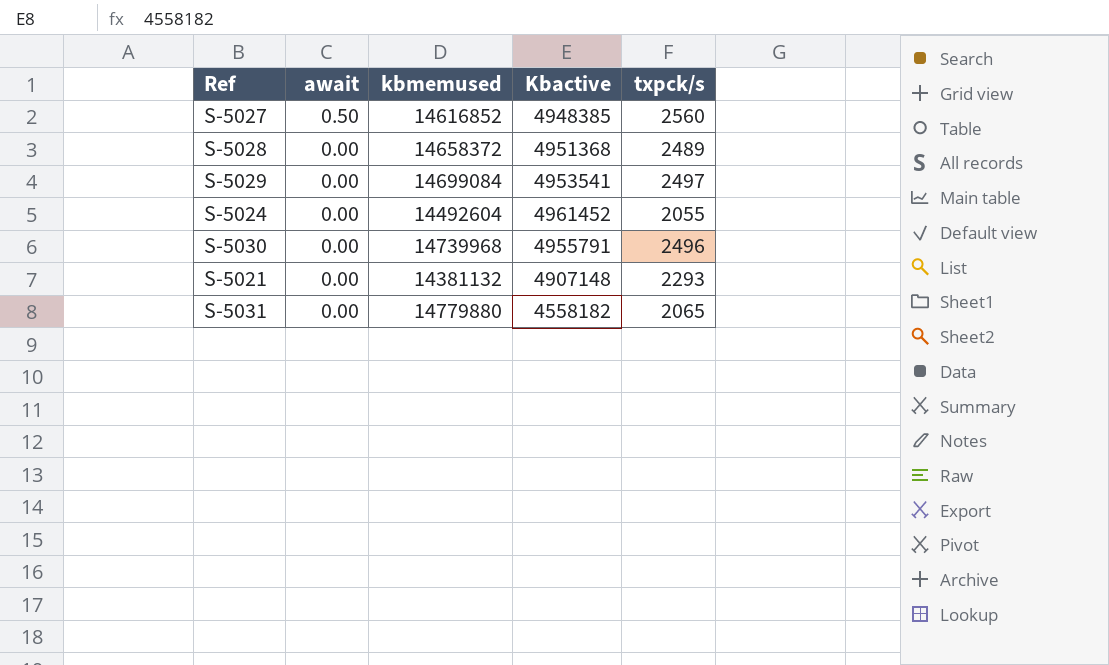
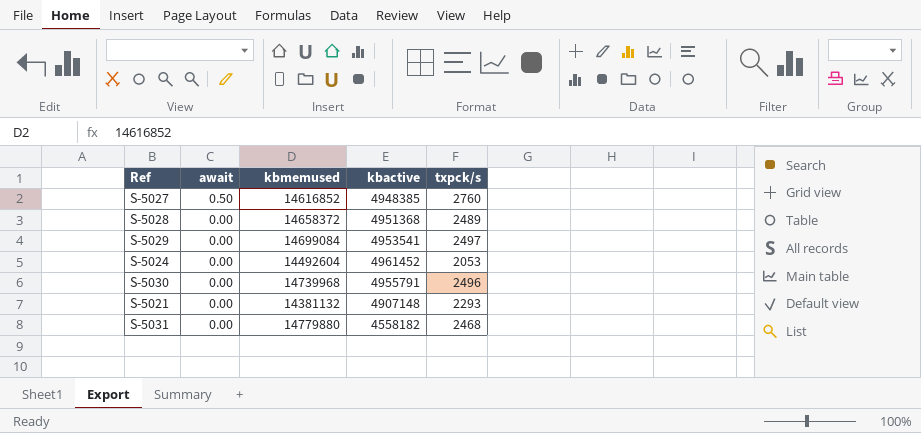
column name: Kbactive -> kbactive
S-5027 | txpck/s: 2560 -> 2760
S-5024 | txpck/s: 2055 -> 2053
S-5031 | txpck/s: 2065 -> 2468

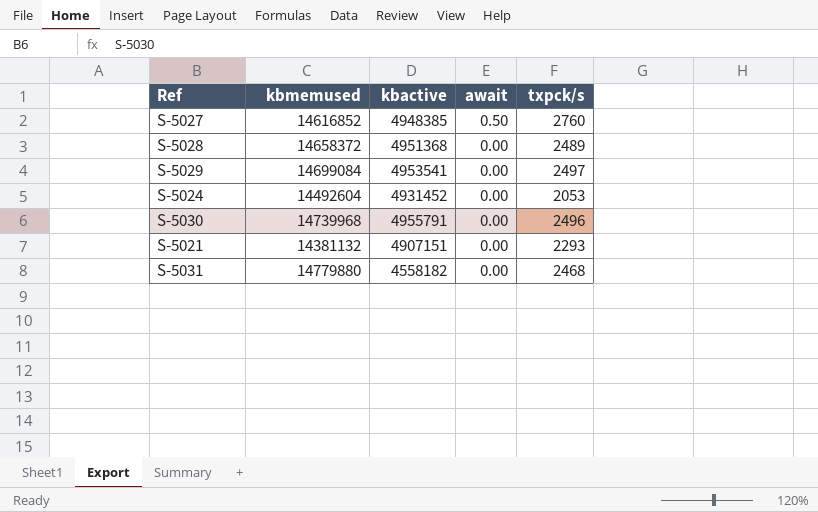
column await | position: 2 -> 4
S-5024 | kbactive: 4961452 -> 4931452
S-5021 | kbactive: 4907148 -> 4907151

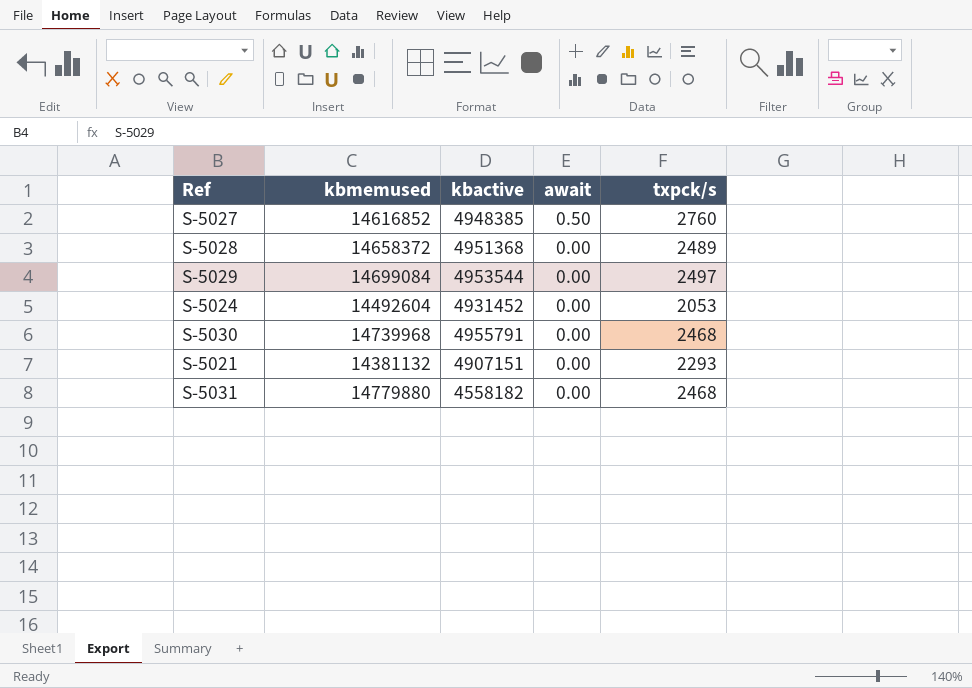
S-5029 | kbactive: 4953541 -> 4953544
S-5030 | txpck/s: 2496 -> 2468

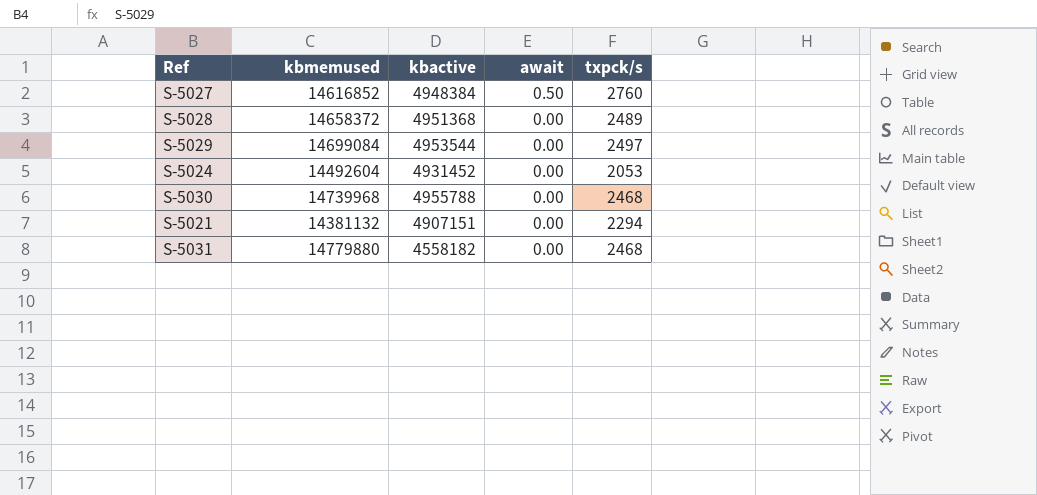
S-5027 | kbactive: 4948385 -> 4948384
S-5030 | kbactive: 4955791 -> 4955788
S-5021 | txpck/s: 2293 -> 2294

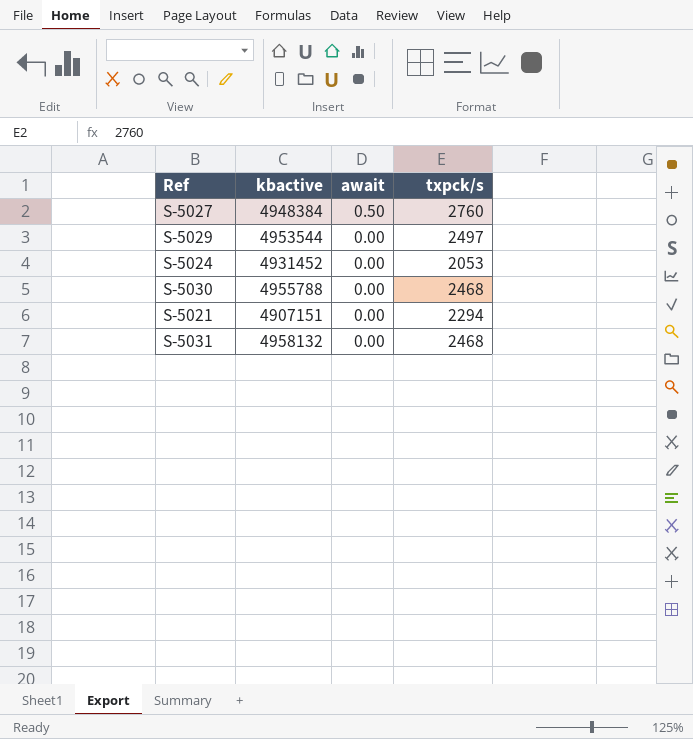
column kbmemused | position: 2 -> none
row S-5028: 14658372 | 4951368 | 0.00 | 2489 -> none
S-5031 | kbactive: 4558182 -> 4958132

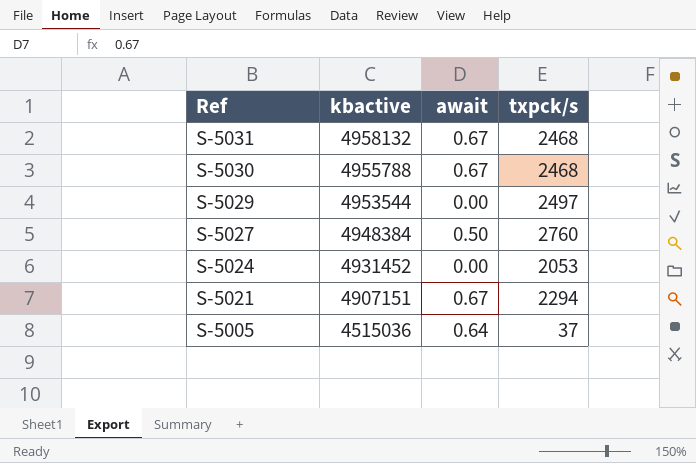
row order: await descending -> Ref descending
S-5031 | await: 0.00 -> 0.67
S-5030 | await: 0.00 -> 0.67
S-5021 | await: 0.00 -> 0.67
row S-5005: none -> 4515036 | 0.64 | 37

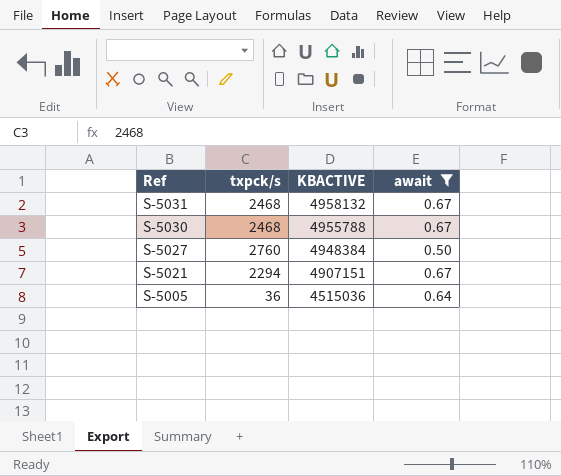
filter: none -> await != 0.00
column txpck/s | position: 4 -> 2
column name: kbactive -> KBACTIVE
S-5005 | txpck/s: 37 -> 36

